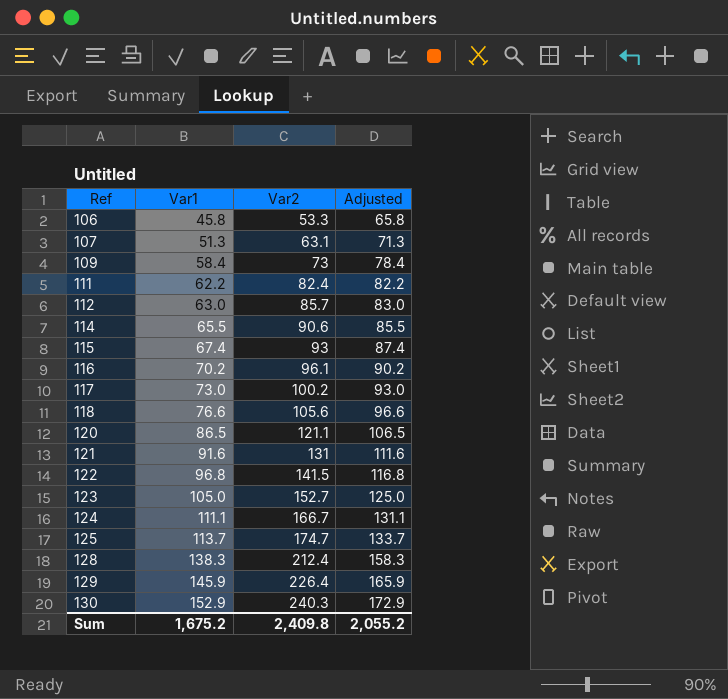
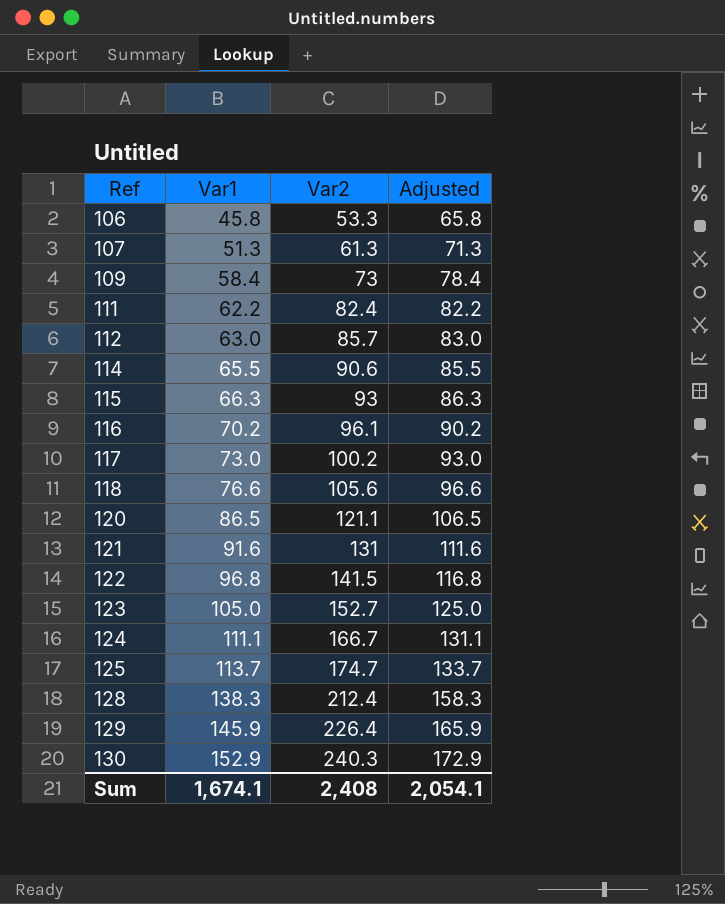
107 | Var2: 63.1 -> 61.3
115 | Var1: 67.4 -> 66.3
115 | Adjusted: 87.4 -> 86.3
Sum | Var1: 1,675.2 -> 1,674.1
Sum | Var2: 2,409.8 -> 2,408
Sum | Adjusted: 2,055.2 -> 2,054.1

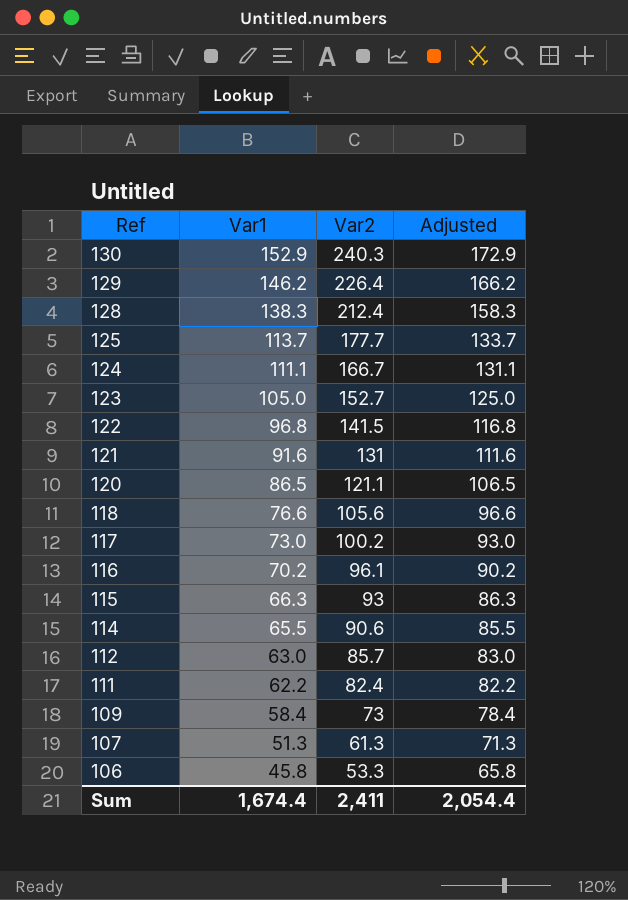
row order: Ref ascending -> Ref descending
129 | Var1: 145.9 -> 146.2
129 | Adjusted: 165.9 -> 166.2
125 | Var2: 174.7 -> 177.7
Sum | Var1: 1,674.1 -> 1,674.4
Sum | Var2: 2,408 -> 2,411
Sum | Adjusted: 2,054.1 -> 2,054.4

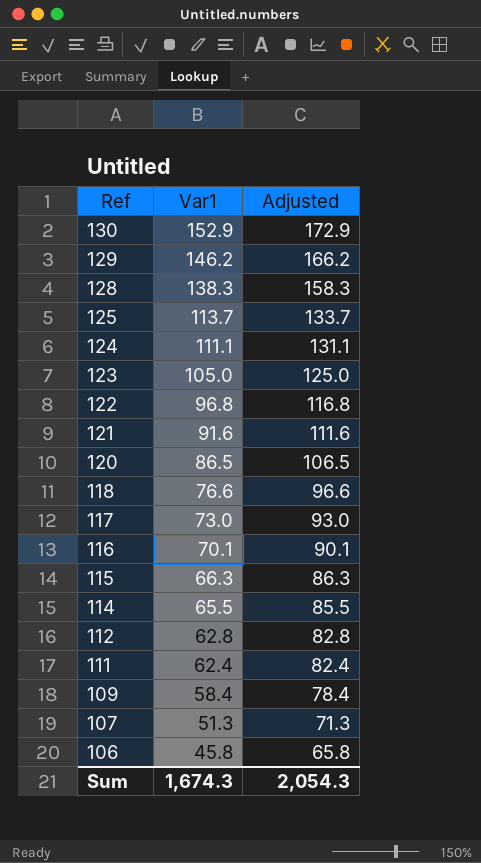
column Var2 | position: 3 -> none
116 | Var1: 70.2 -> 70.1
116 | Adjusted: 90.2 -> 90.1
112 | Var1: 63.0 -> 62.8
112 | Adjusted: 83.0 -> 82.8
111 | Var1: 62.2 -> 62.4
111 | Adjusted: 82.2 -> 82.4
Sum | Var1: 1,674.4 -> 1,674.3
Sum | Adjusted: 2,054.4 -> 2,054.3

